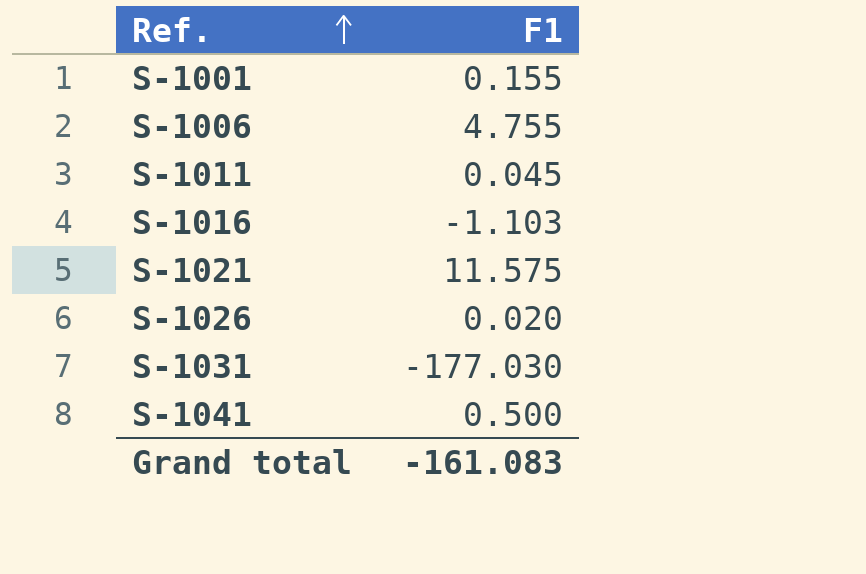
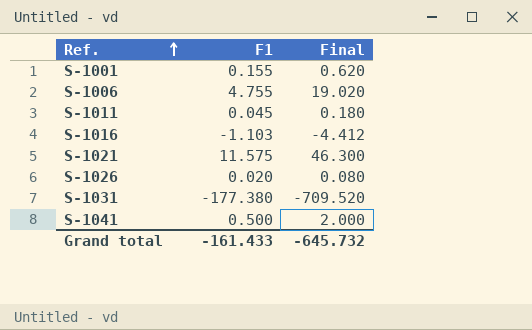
column Final | formula: none -> [F1] * 4
S-1031 | F1: -177.030 -> -177.380
Grand total | F1: -161.083 -> -161.433

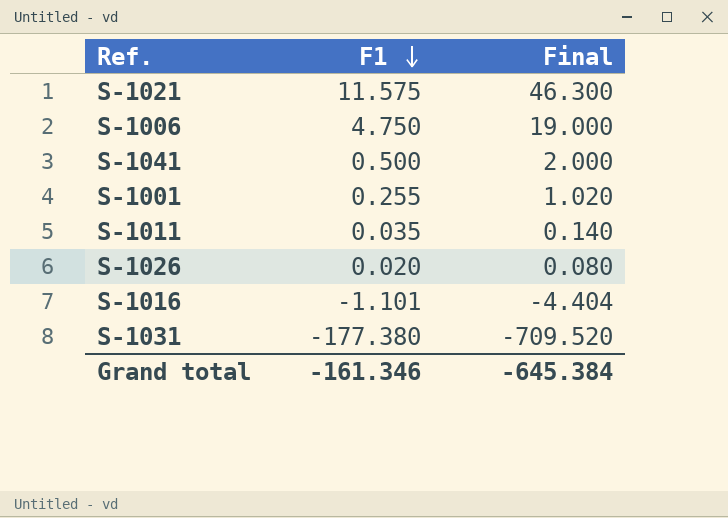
row order: Ref. ascending -> F1 descending
S-1006 | F1: 4.755 -> 4.750
S-1006 | Final: 19.020 -> 19.000
S-1001 | F1: 0.155 -> 0.255
S-1001 | Final: 0.620 -> 1.020
S-1011 | F1: 0.045 -> 0.035
S-1011 | Final: 0.180 -> 0.140
S-1016 | F1: -1.103 -> -1.101
S-1016 | Final: -4.412 -> -4.404
Grand total | F1: -161.433 -> -161.346
Grand total | Final: -645.732 -> -645.384

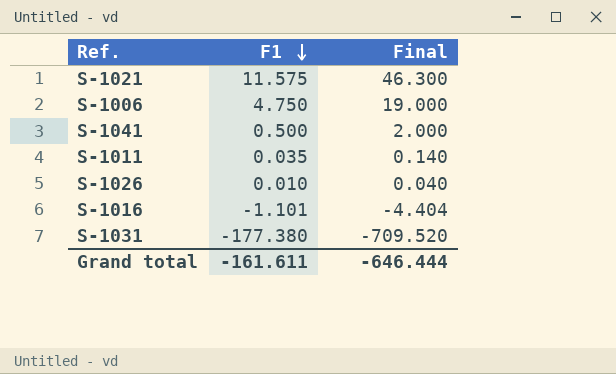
row S-1001: 0.255 | 1.020 -> none
S-1026 | F1: 0.020 -> 0.010
S-1026 | Final: 0.080 -> 0.040
Grand total | F1: -161.346 -> -161.611
Grand total | Final: -645.384 -> -646.444

